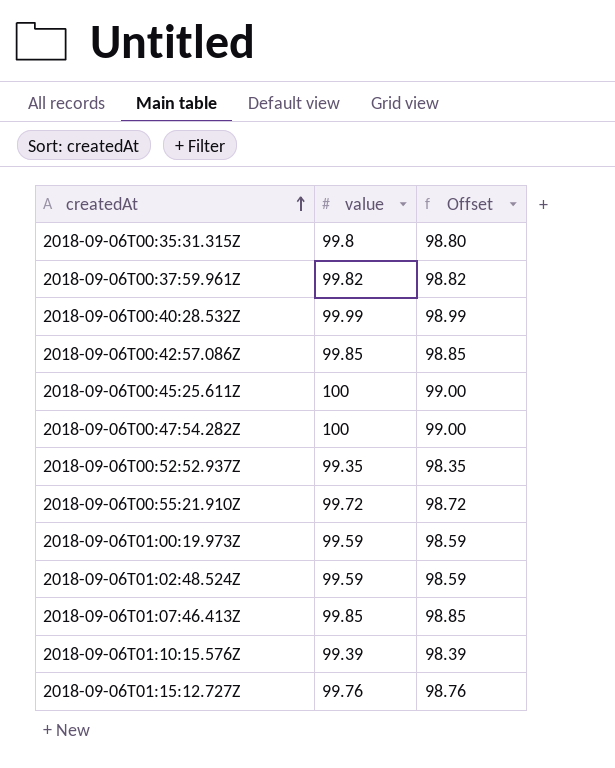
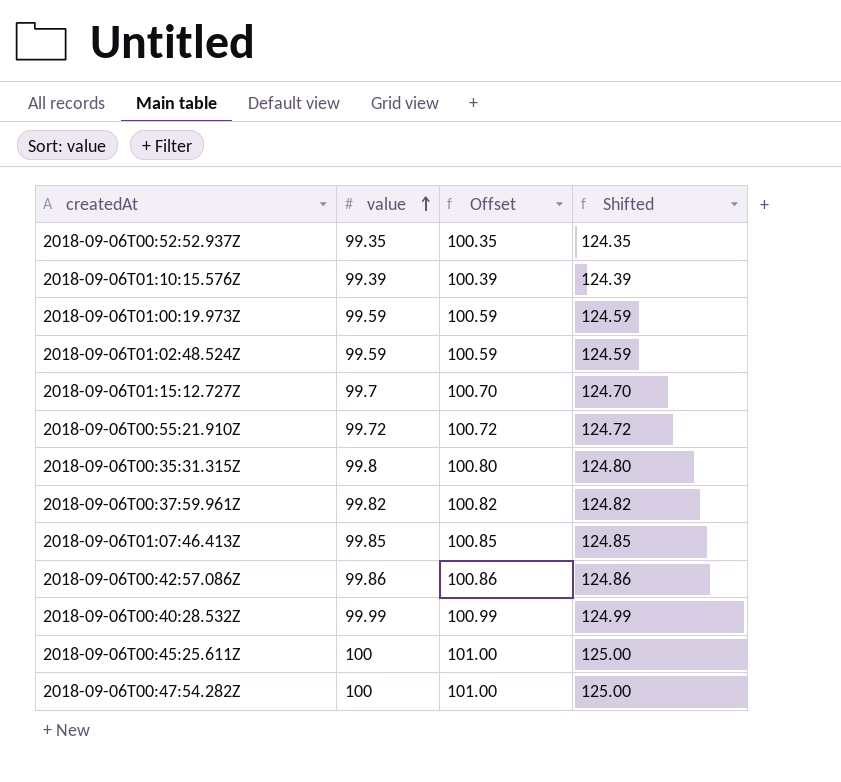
row order: createdAt ascending -> value ascending
column Offset | formula: [value] - 1 -> [value] + 1
column Shifted | formula: none -> [value] + 25
2018-09-06T01:15:12.727Z | value: 99.76 -> 99.7
2018-09-06T00:42:57.086Z | value: 99.85 -> 99.86

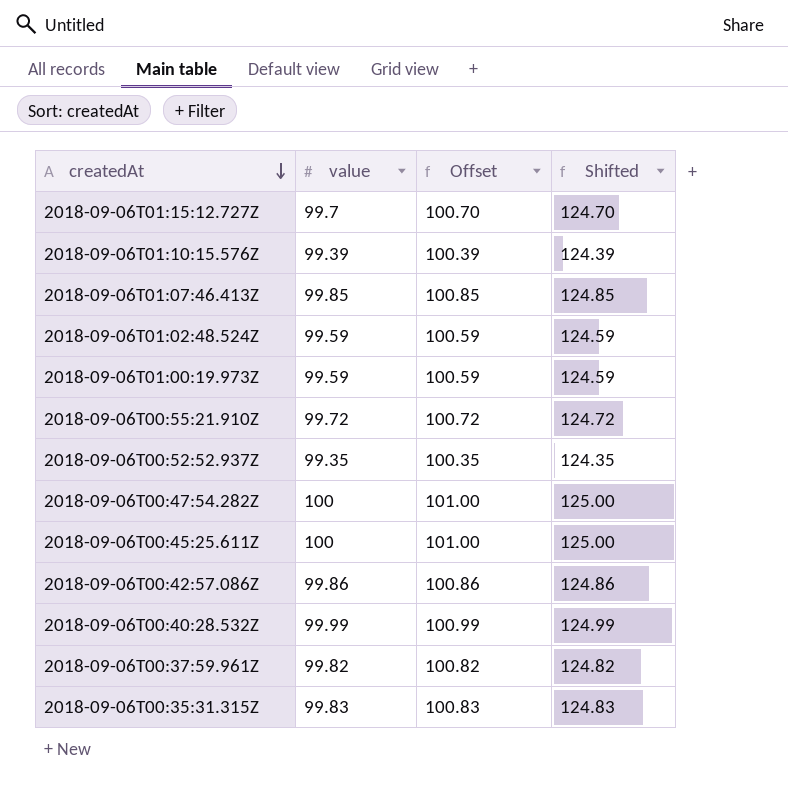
row order: value ascending -> createdAt descending
2018-09-06T00:35:31.315Z | value: 99.8 -> 99.83
2018-09-06T00:35:31.315Z | Offset: 100.80 -> 100.83
2018-09-06T00:35:31.315Z | Shifted: 124.80 -> 124.83

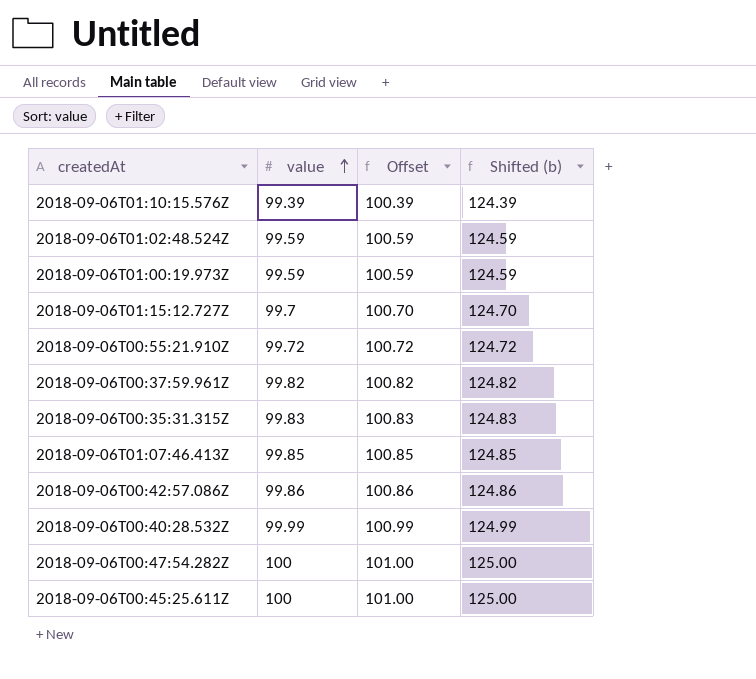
row order: createdAt descending -> value ascending
column name: Shifted -> Shifted (b)
row 2018-09-06T00:52:52.937Z: 99.35 | 100.35 | 124.35 -> none

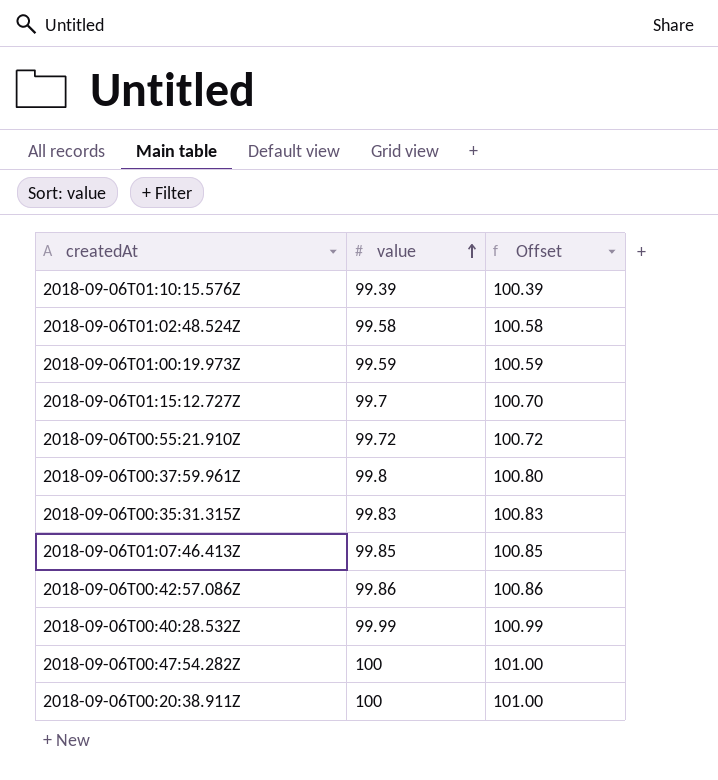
column Shifted (b) | formula: [value] + 25 -> none
row 2018-09-06T00:45:25.611Z: 100 | 101.00 | 125.00 -> none
2018-09-06T01:02:48.524Z | value: 99.59 -> 99.58
2018-09-06T01:02:48.524Z | Offset: 100.59 -> 100.58
2018-09-06T00:37:59.961Z | value: 99.82 -> 99.8
2018-09-06T00:37:59.961Z | Offset: 100.82 -> 100.80
row 2018-09-06T00:20:38.911Z: none -> 100 | 101.00

